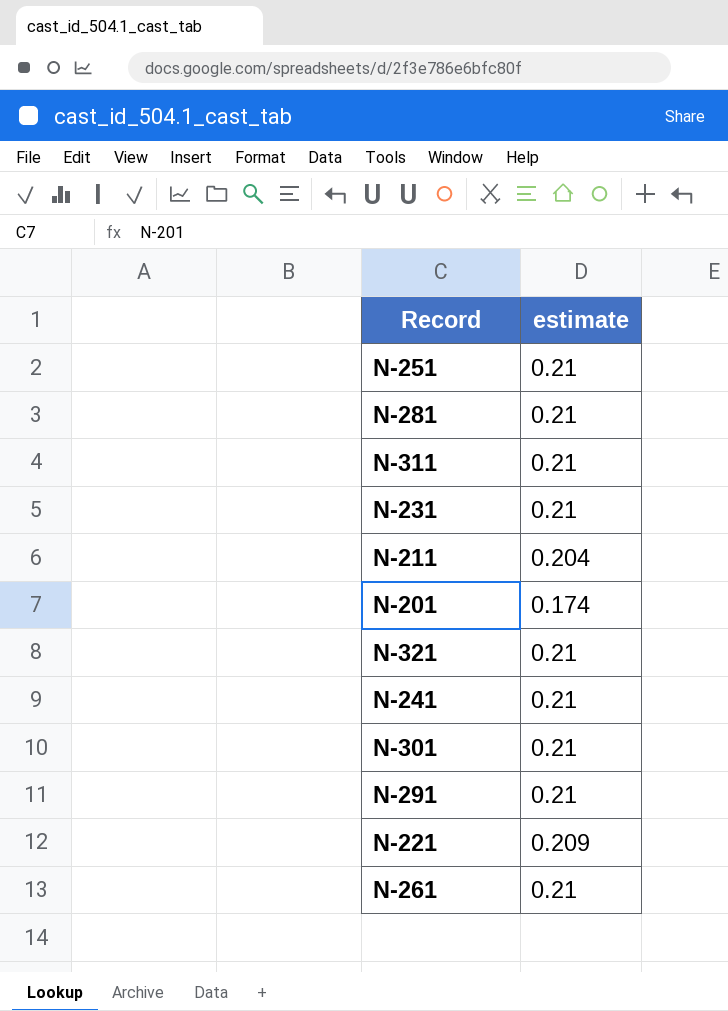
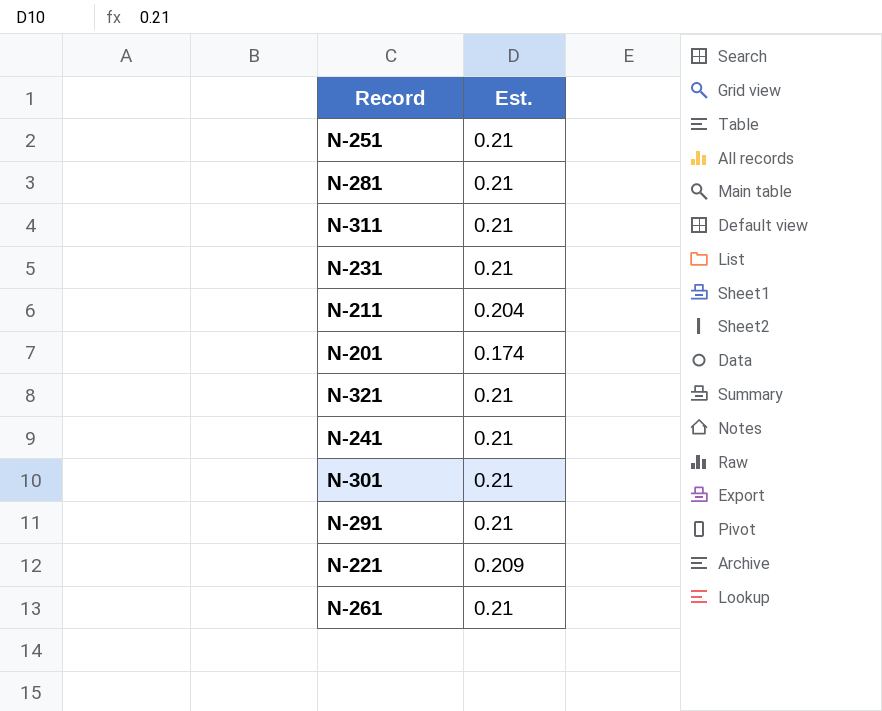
column name: estimate -> Est.

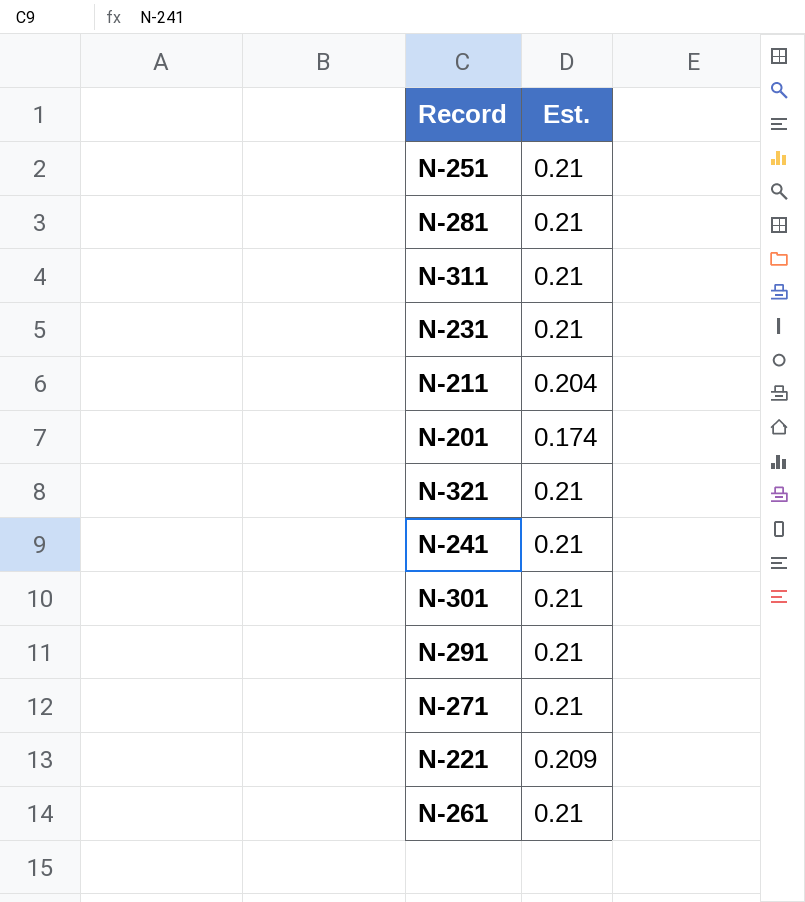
row N-271: none -> 0.21

